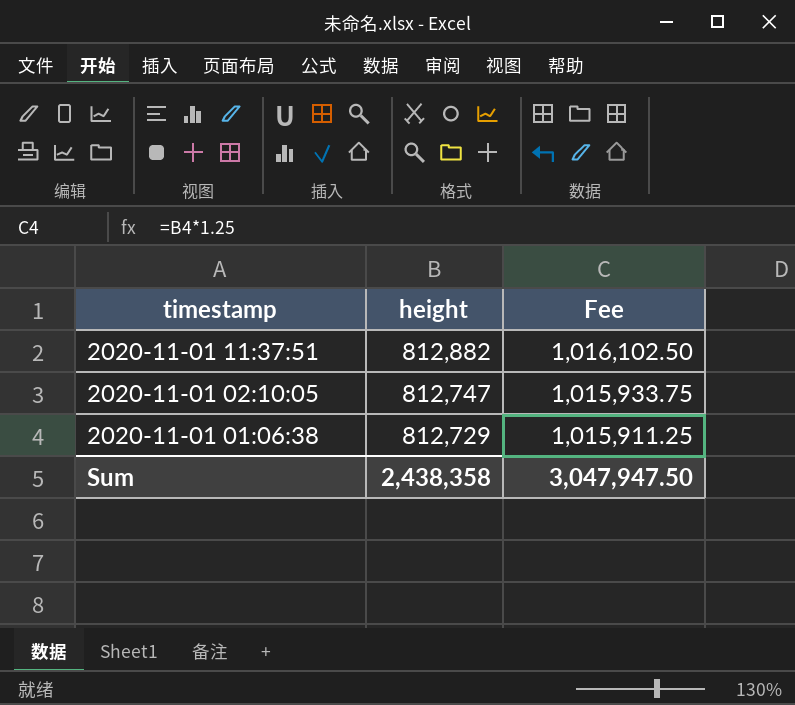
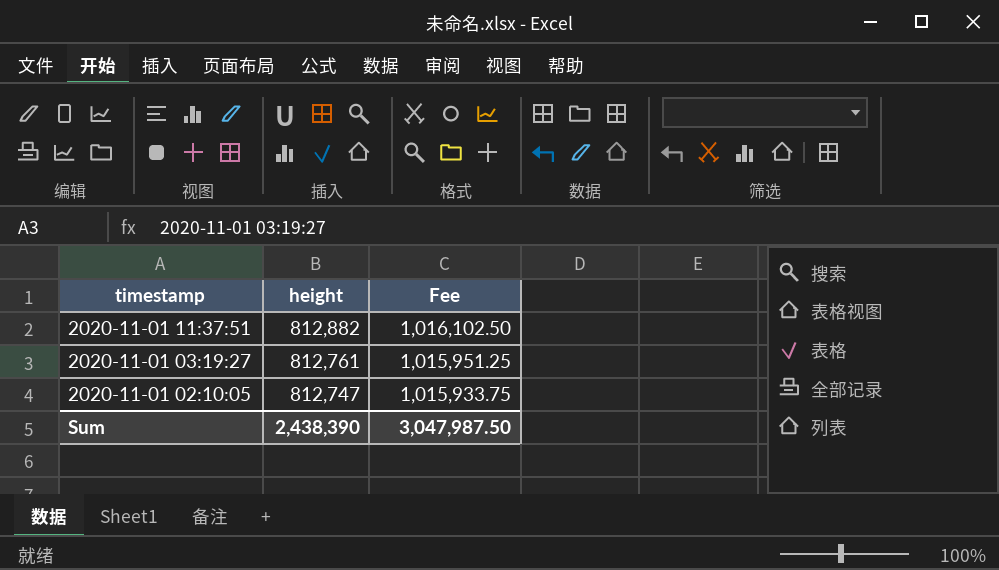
row 2020-11-01 01:06:38: 812,729 | 1,015,911.25 -> none
row 2020-11-01 03:19:27: none -> 812,761 | 1,015,951.25
Sum | height: 2,438,358 -> 2,438,390
Sum | Fee: 3,047,947.50 -> 3,047,987.50

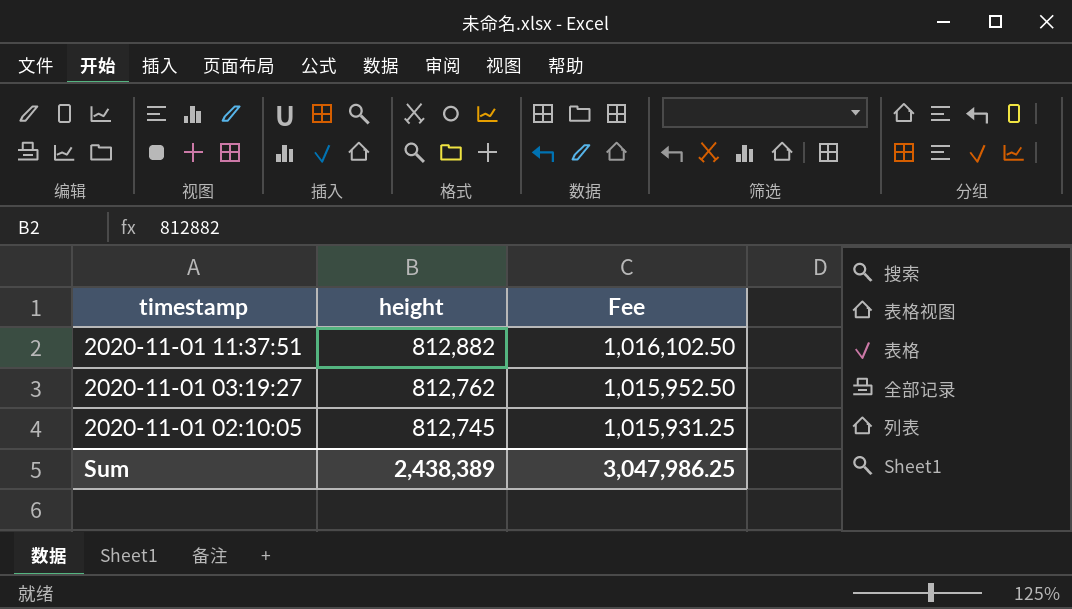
2020-11-01 03:19:27 | height: 812,761 -> 812,762
2020-11-01 03:19:27 | Fee: 1,015,951.25 -> 1,015,952.50
2020-11-01 02:10:05 | height: 812,747 -> 812,745
2020-11-01 02:10:05 | Fee: 1,015,933.75 -> 1,015,931.25
Sum | height: 2,438,390 -> 2,438,389
Sum | Fee: 3,047,987.50 -> 3,047,986.25

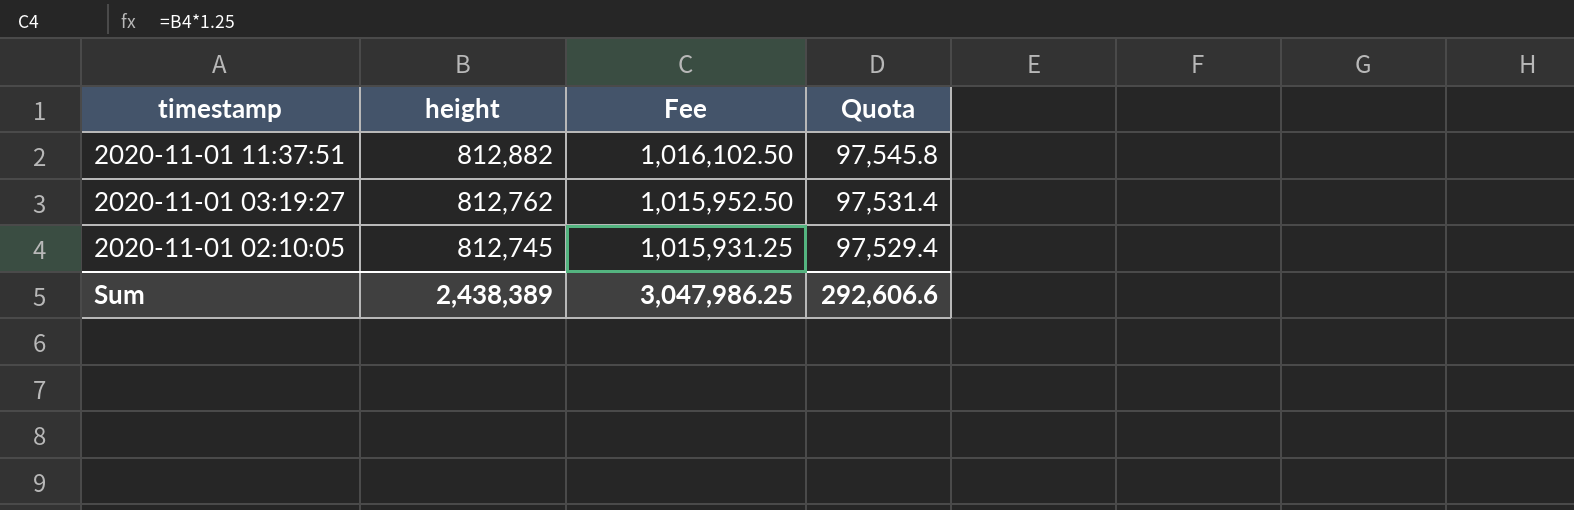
column Quota | formula: none -> [height] * 0.12

